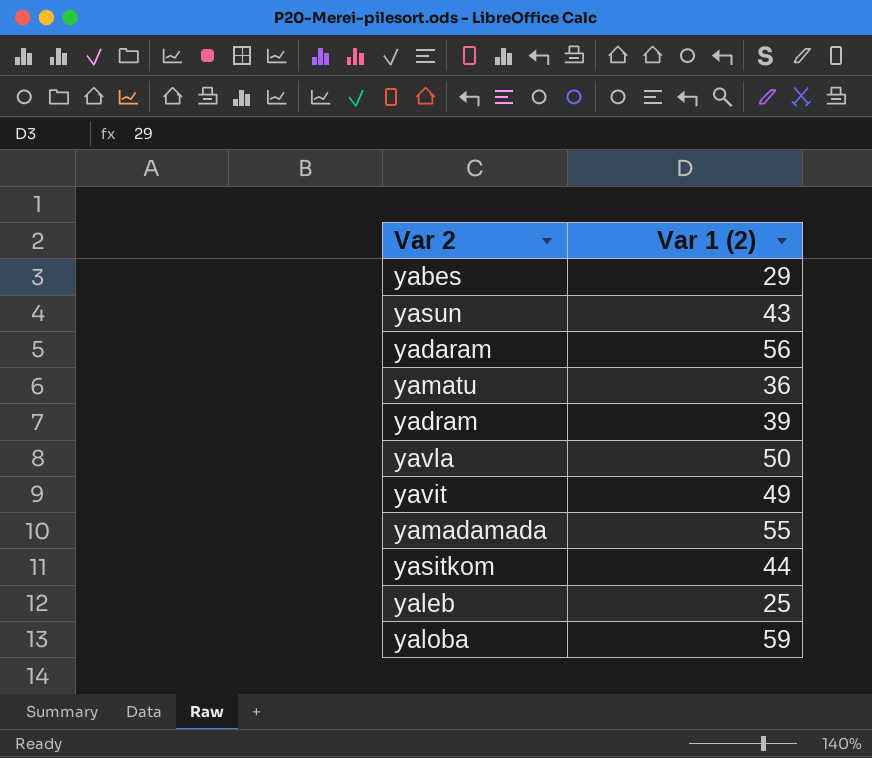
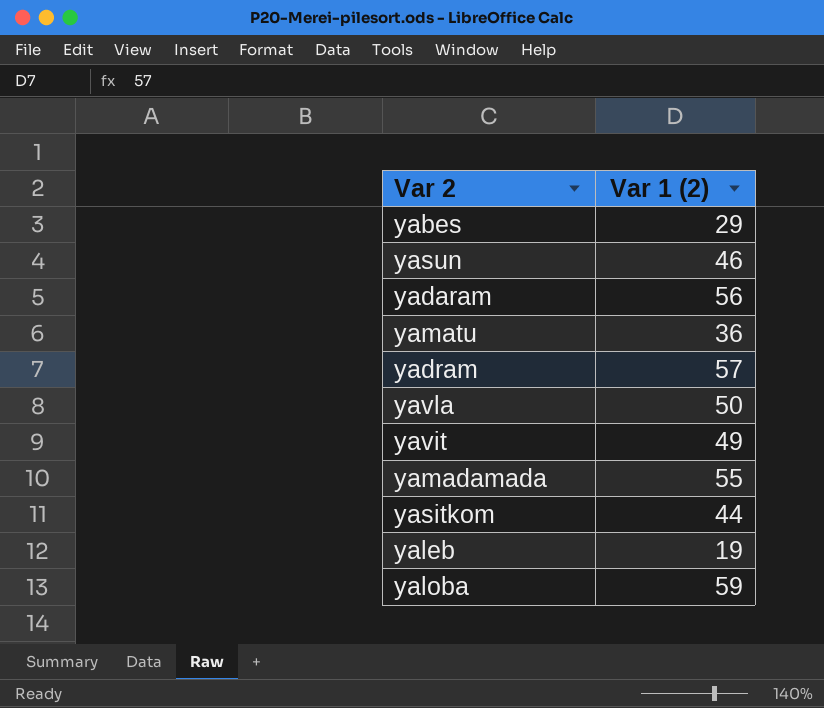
yasun | Var 1 (2): 43 -> 46
yadram | Var 1 (2): 39 -> 57
yaleb | Var 1 (2): 25 -> 19

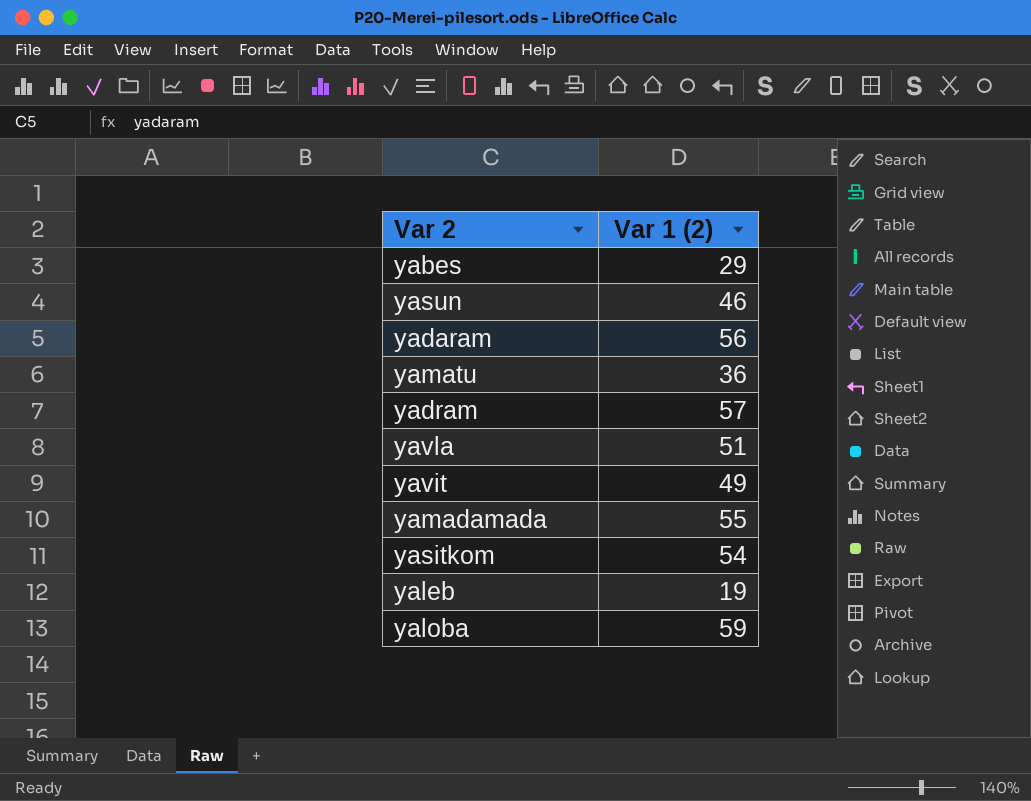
yavla | Var 1 (2): 50 -> 51
yasitkom | Var 1 (2): 44 -> 54

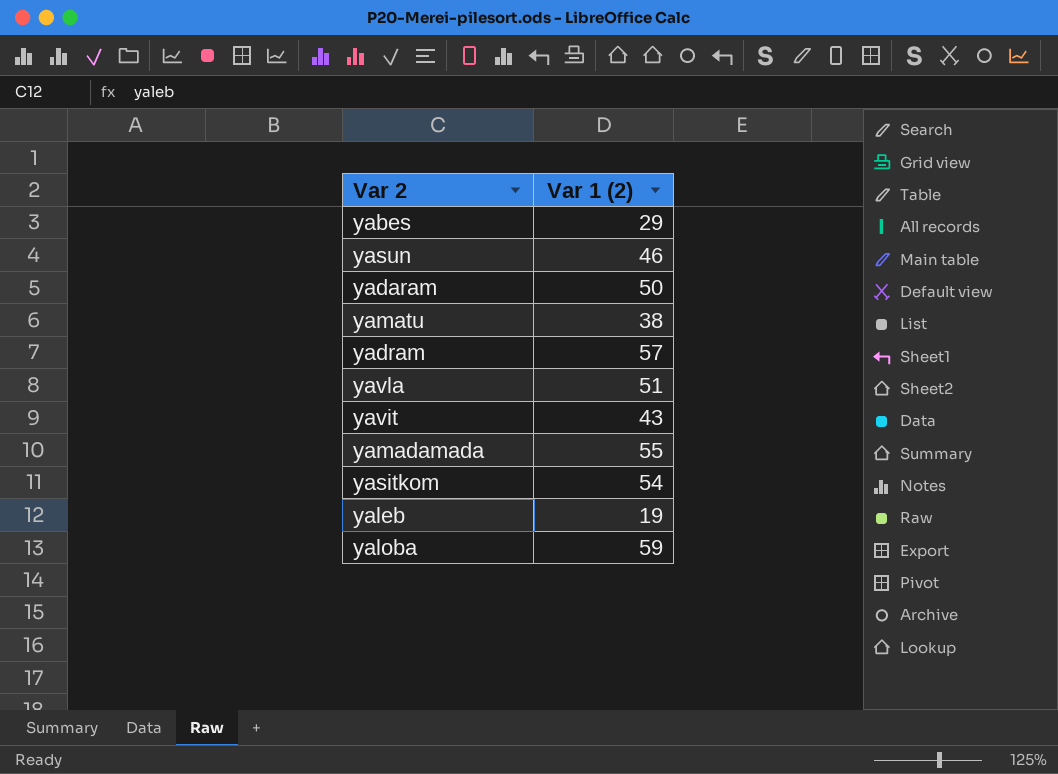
yadaram | Var 1 (2): 56 -> 50
yamatu | Var 1 (2): 36 -> 38
yavit | Var 1 (2): 49 -> 43

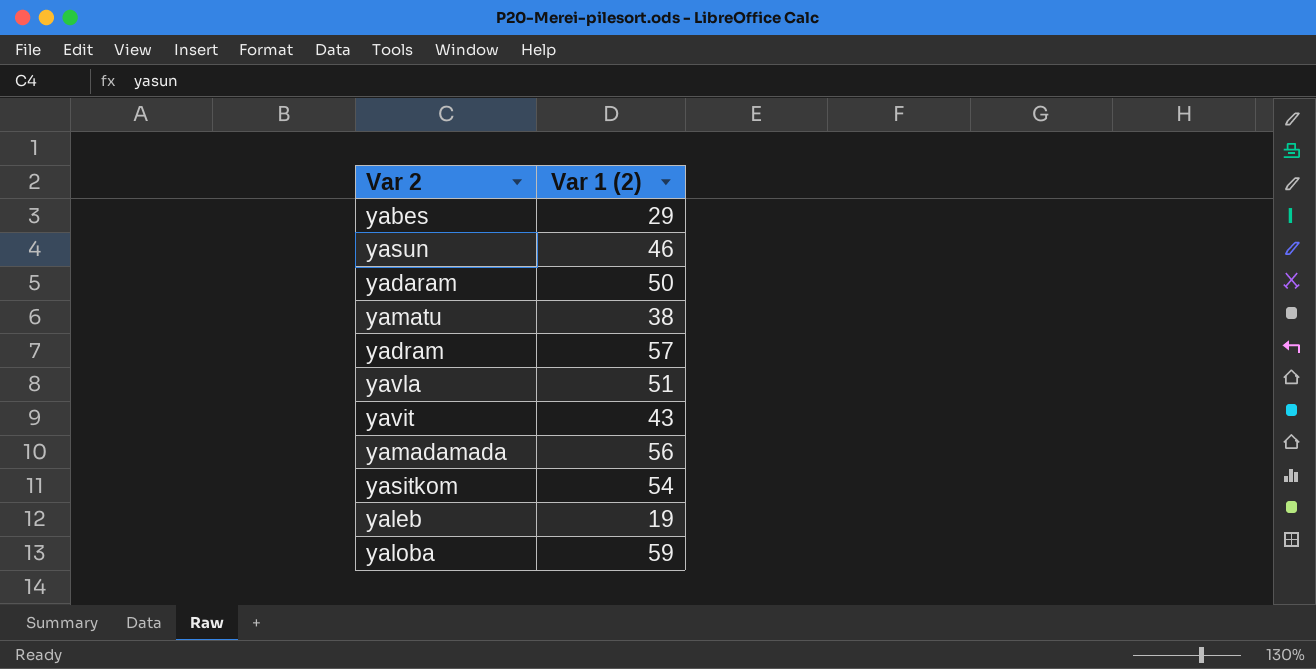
yamadamada | Var 1 (2): 55 -> 56

